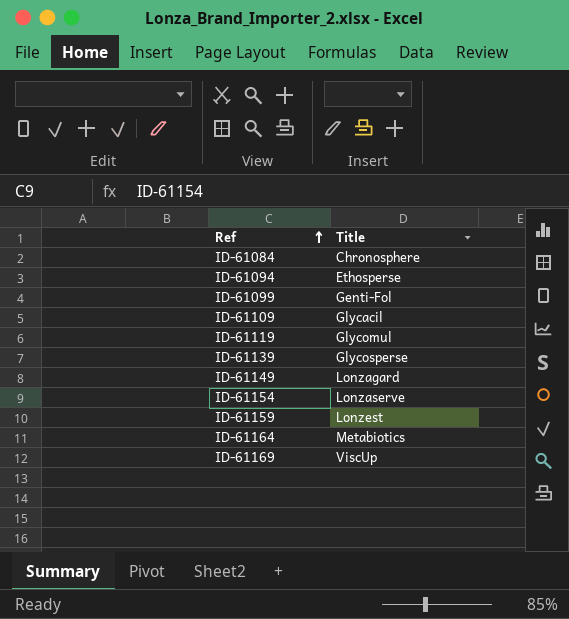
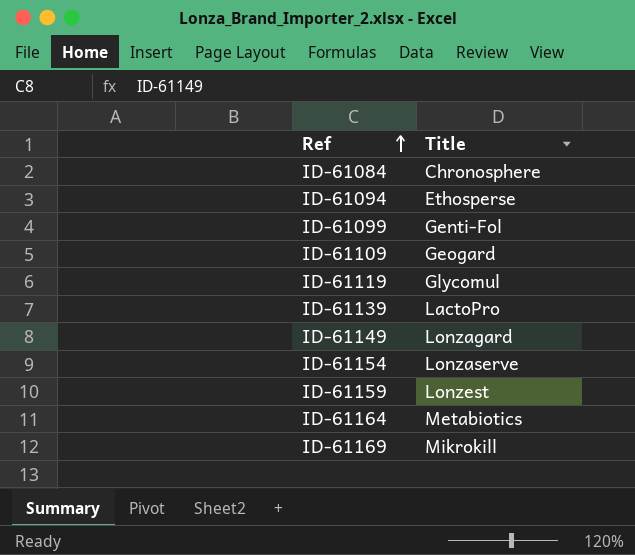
ID-61109 | Title: Glycacil -> Geogard
ID-61139 | Title: Glycosperse -> LactoPro
ID-61169 | Title: ViscUp -> Mikrokill

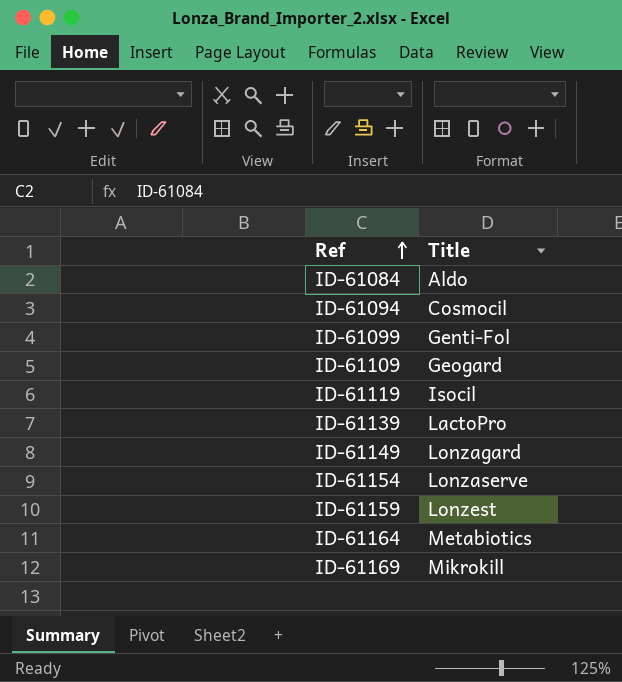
ID-61084 | Title: Chronosphere -> Aldo
ID-61094 | Title: Ethosperse -> Cosmocil
ID-61119 | Title: Glycomul -> Isocil

